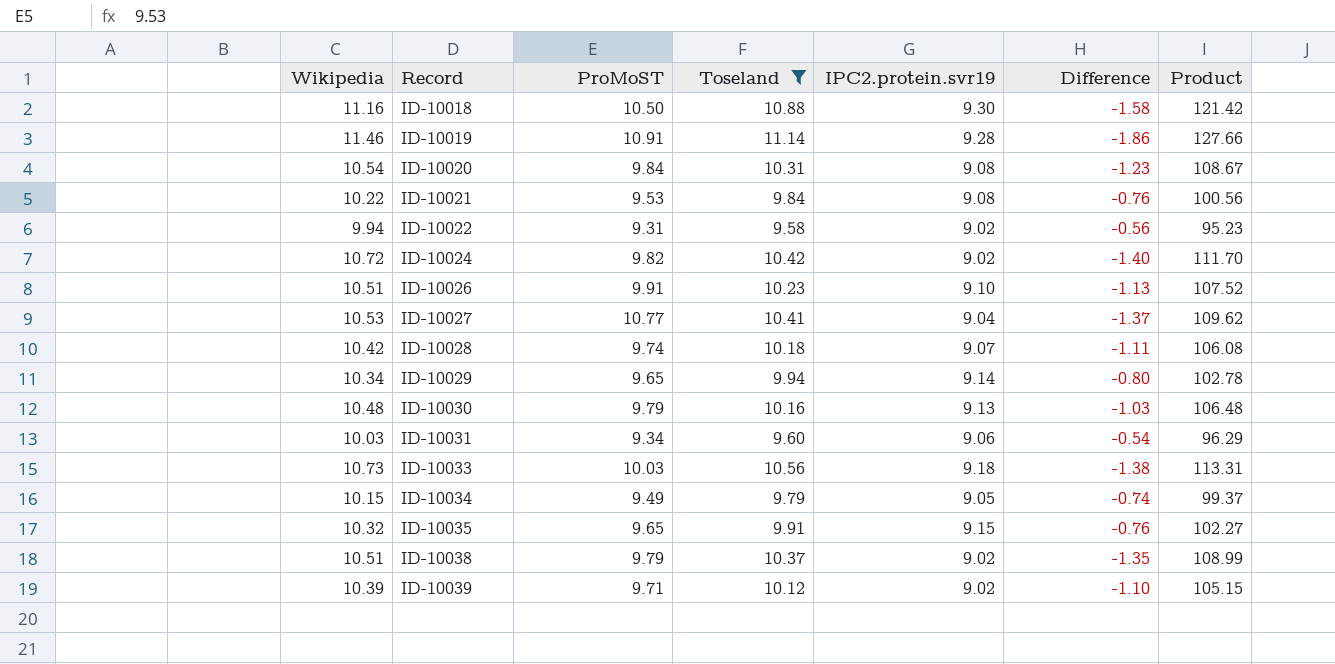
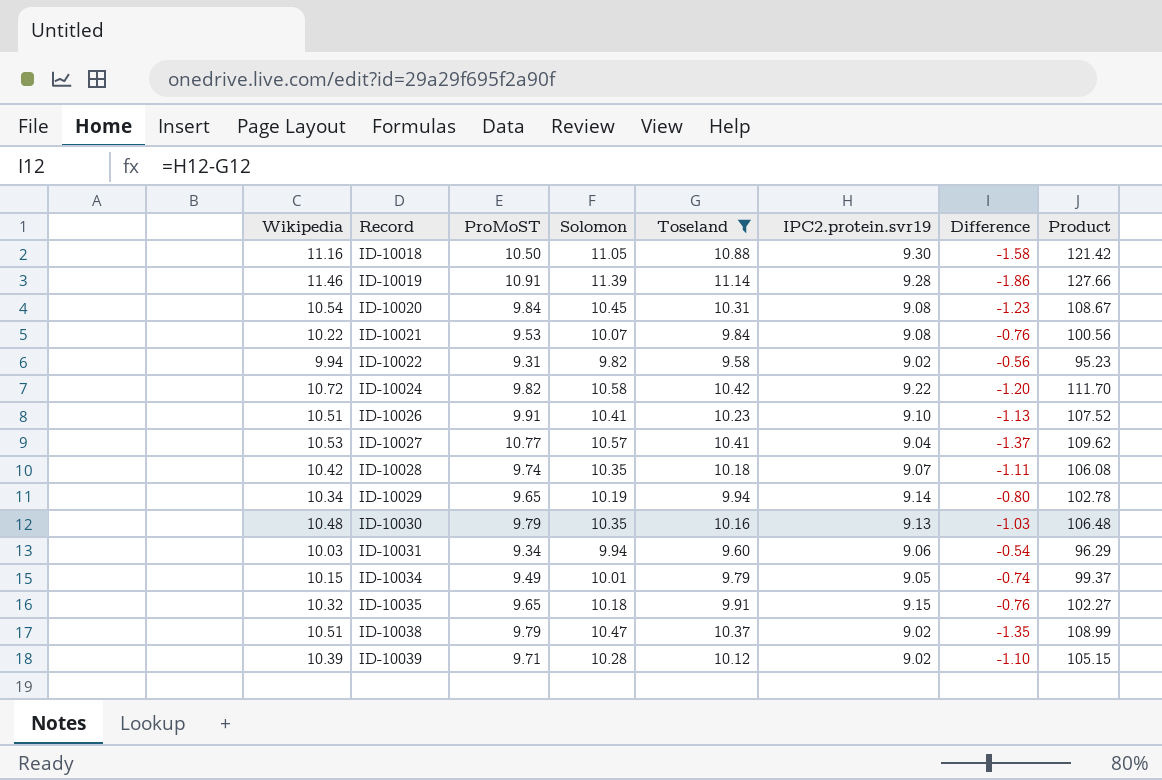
column Solomon | position: none -> 4
row ID-10033: 10.73 | 10.03 | 10.56 | 9.18 | -1.38 | 113.31 -> none
ID-10024 | IPC2.protein.svr19: 9.02 -> 9.22
ID-10024 | Difference: -1.40 -> -1.20

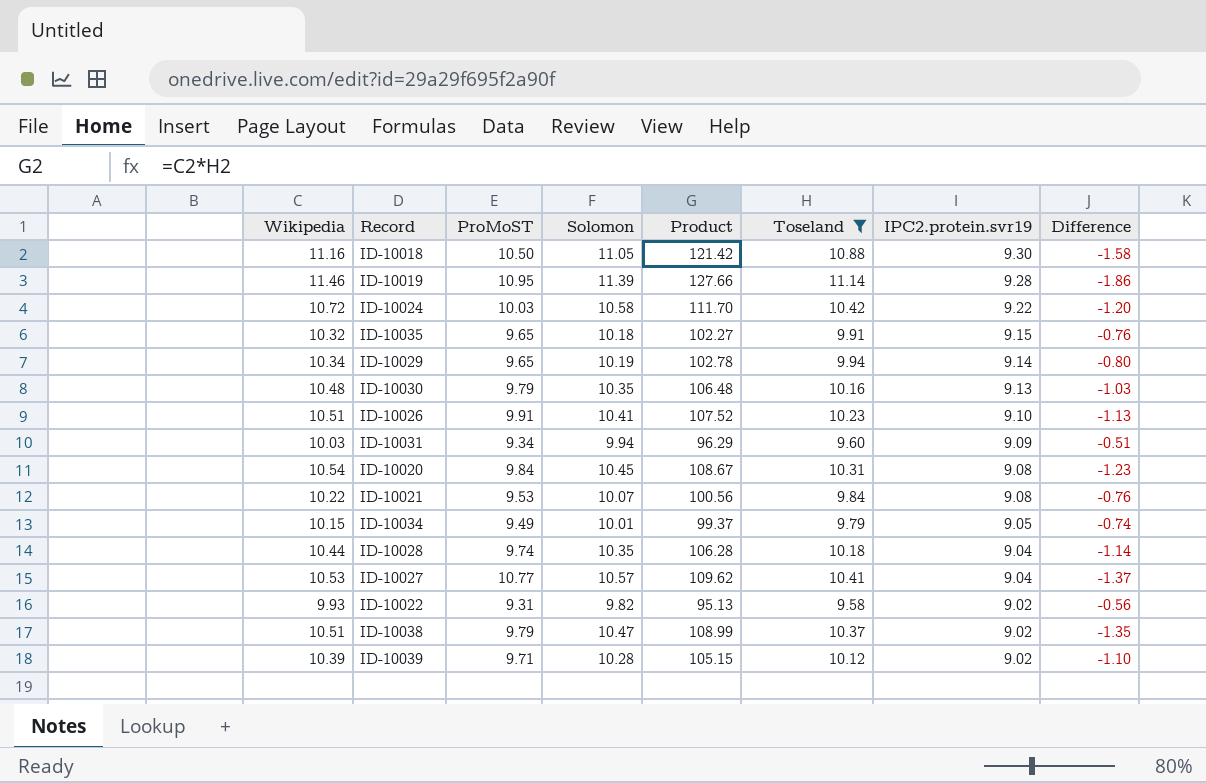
row order: Record ascending -> IPC2.protein.svr19 descending
column Product | position: 8 -> 5
ID-10019 | ProMoST: 10.91 -> 10.95
ID-10024 | ProMoST: 9.82 -> 10.03
ID-10031 | IPC2.protein.svr19: 9.06 -> 9.09
ID-10031 | Difference: -0.54 -> -0.51
ID-10028 | Wikipedia: 10.42 -> 10.44
ID-10028 | Product: 106.08 -> 106.28
ID-10028 | IPC2.protein.svr19: 9.07 -> 9.04
ID-10028 | Difference: -1.11 -> -1.14
ID-10022 | Wikipedia: 9.94 -> 9.93
ID-10022 | Product: 95.23 -> 95.13

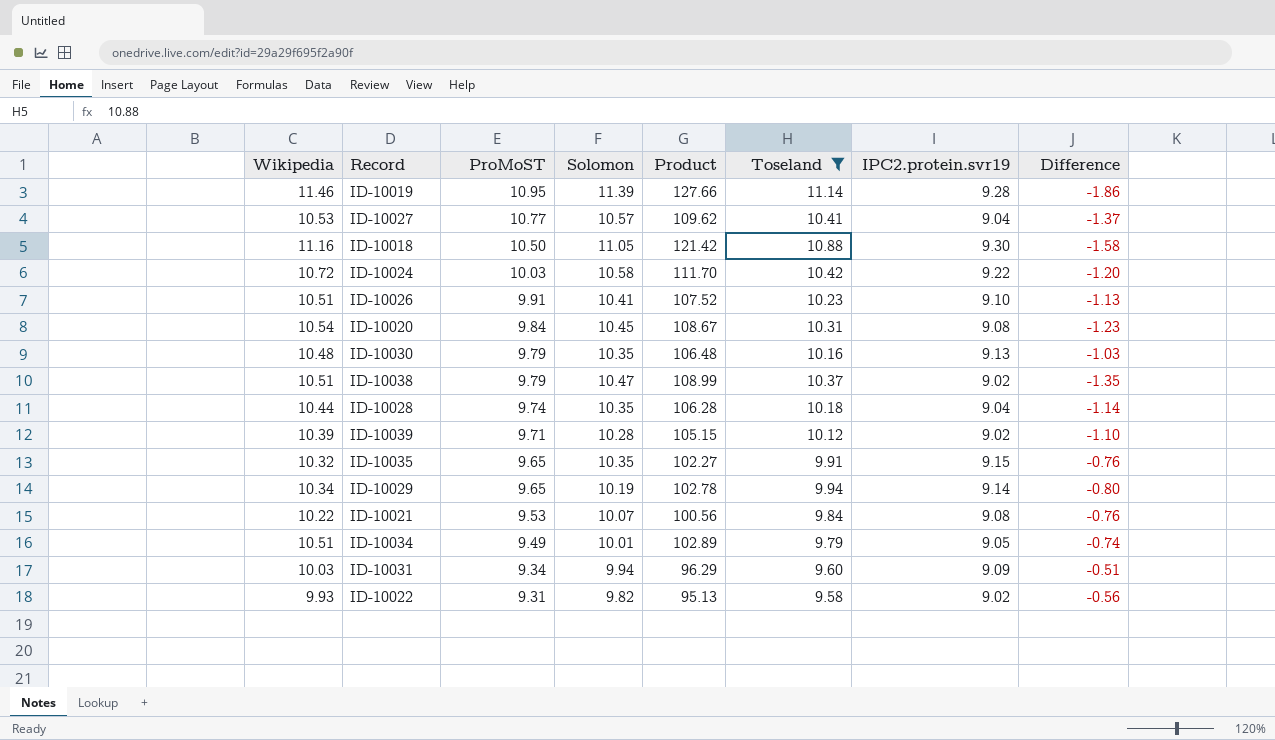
row order: IPC2.protein.svr19 descending -> ProMoST descending
ID-10035 | Solomon: 10.18 -> 10.35
ID-10034 | Wikipedia: 10.15 -> 10.51
ID-10034 | Product: 99.37 -> 102.89

